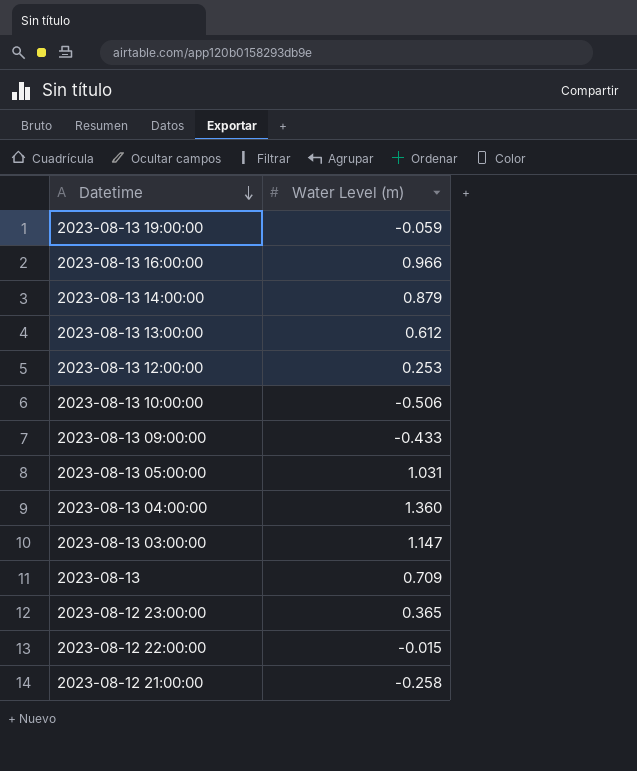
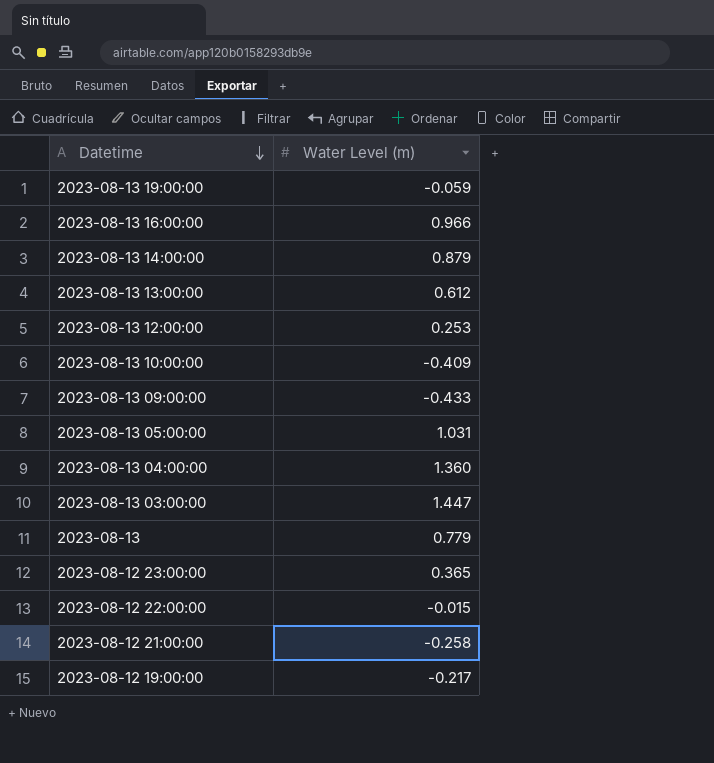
2023-08-13 10:00:00 | Water Level (m): -0.506 -> -0.409
2023-08-13 03:00:00 | Water Level (m): 1.147 -> 1.447
2023-08-13 | Water Level (m): 0.709 -> 0.779
row 2023-08-12 19:00:00: none -> -0.217

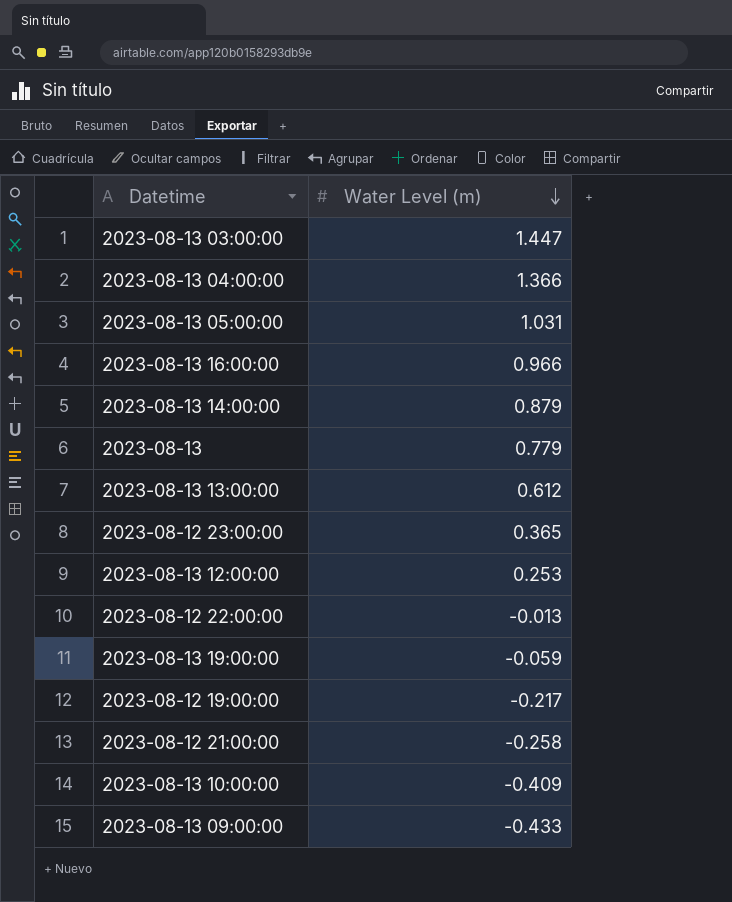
row order: Datetime descending -> Water Level (m) descending
2023-08-13 04:00:00 | Water Level (m): 1.360 -> 1.366
2023-08-12 22:00:00 | Water Level (m): -0.015 -> -0.013

